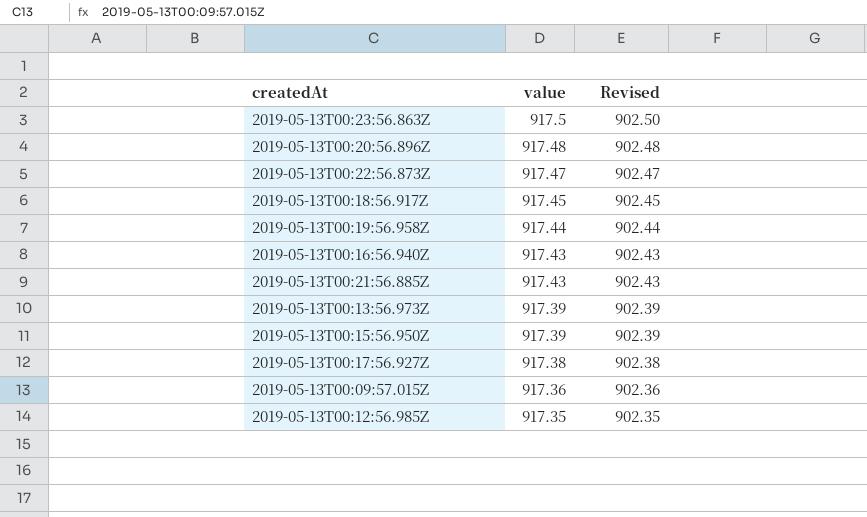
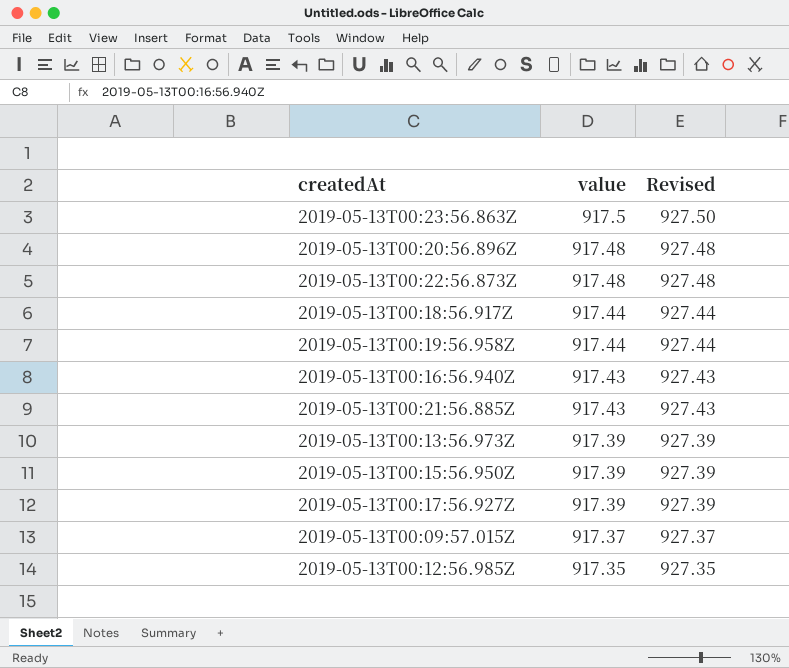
column Revised | formula: [value] - 15 -> [value] + 10
2019-05-13T00:22:56.873Z | value: 917.47 -> 917.48
2019-05-13T00:18:56.917Z | value: 917.45 -> 917.44
2019-05-13T00:17:56.927Z | value: 917.38 -> 917.39
2019-05-13T00:09:57.015Z | value: 917.36 -> 917.37

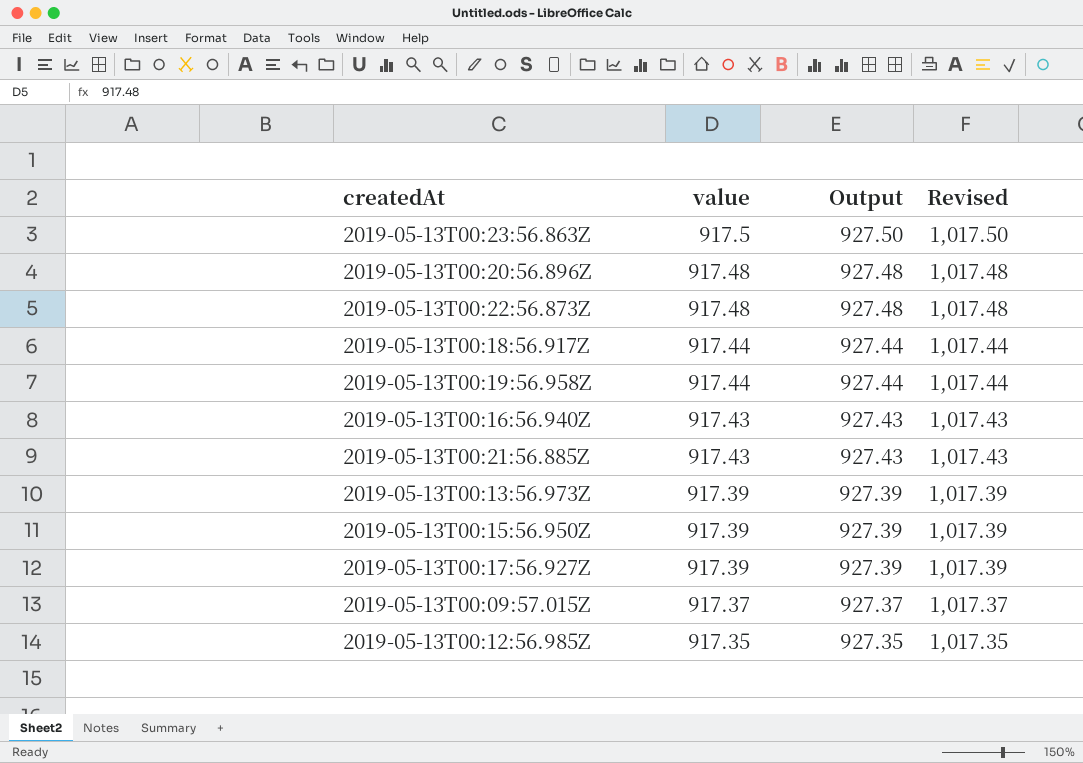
column Output | formula: none -> [value] + 10
column Revised | formula: [value] + 10 -> [value] + 100

